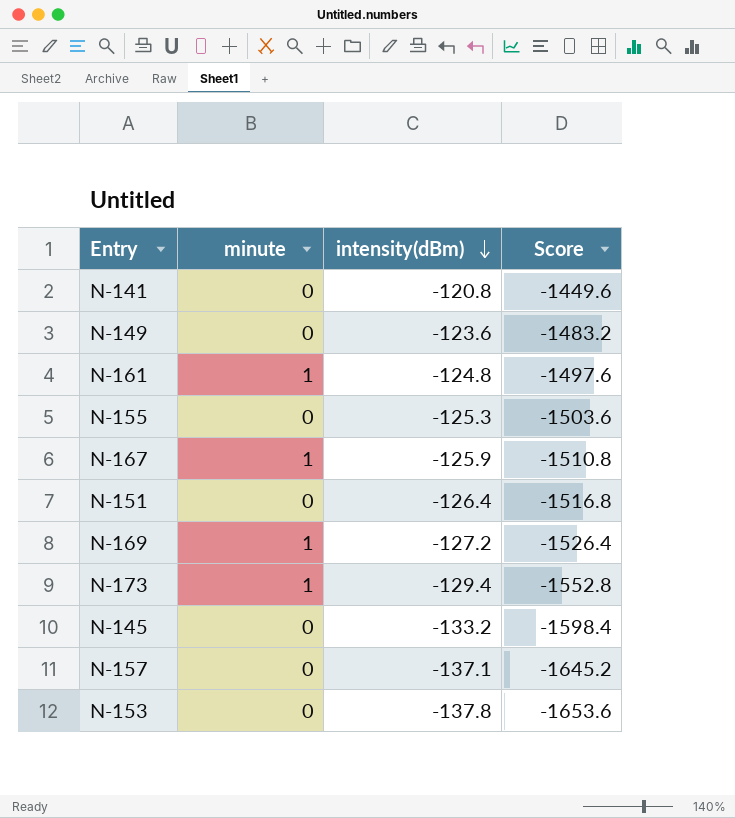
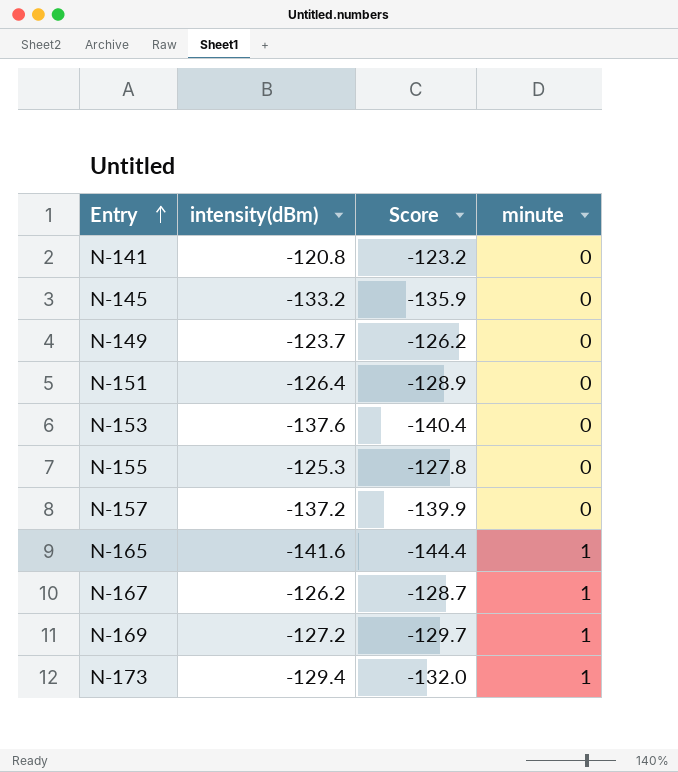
row order: intensity(dBm) descending -> Entry ascending
column Score | formula: [intensity(dBm)] * 12 -> [intensity(dBm)] * 1.02
column minute | position: 2 -> 4
row N-161: 1 | -124.8 | -1497.6 -> none
N-149 | intensity(dBm): -123.6 -> -123.7
N-153 | intensity(dBm): -137.8 -> -137.6
N-157 | intensity(dBm): -137.1 -> -137.2
row N-165: none -> -141.6 | -144.4 | 1
N-167 | intensity(dBm): -125.9 -> -126.2

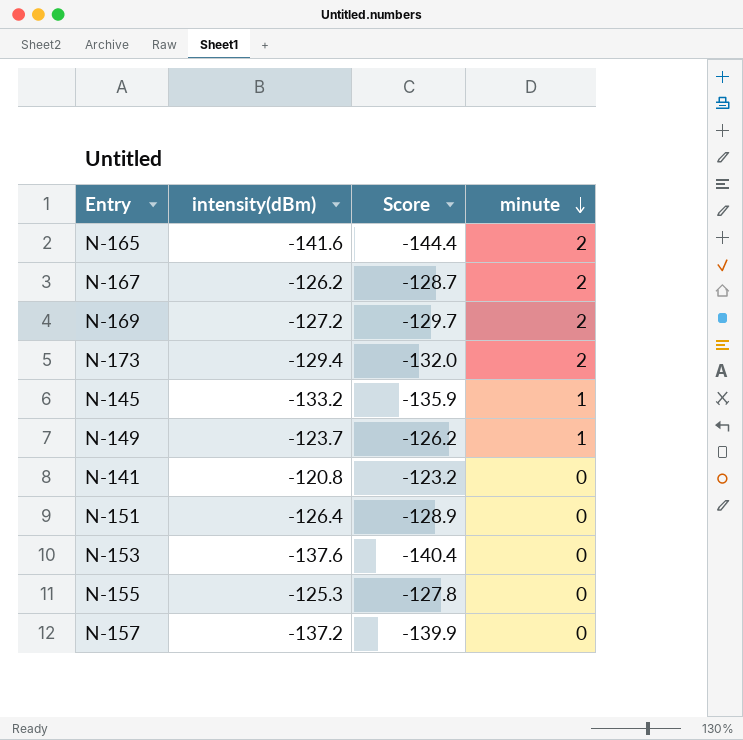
row order: Entry ascending -> minute descending
N-165 | minute: 1 -> 2
N-167 | minute: 1 -> 2
N-169 | minute: 1 -> 2
N-173 | minute: 1 -> 2
N-145 | minute: 0 -> 1
N-149 | minute: 0 -> 1

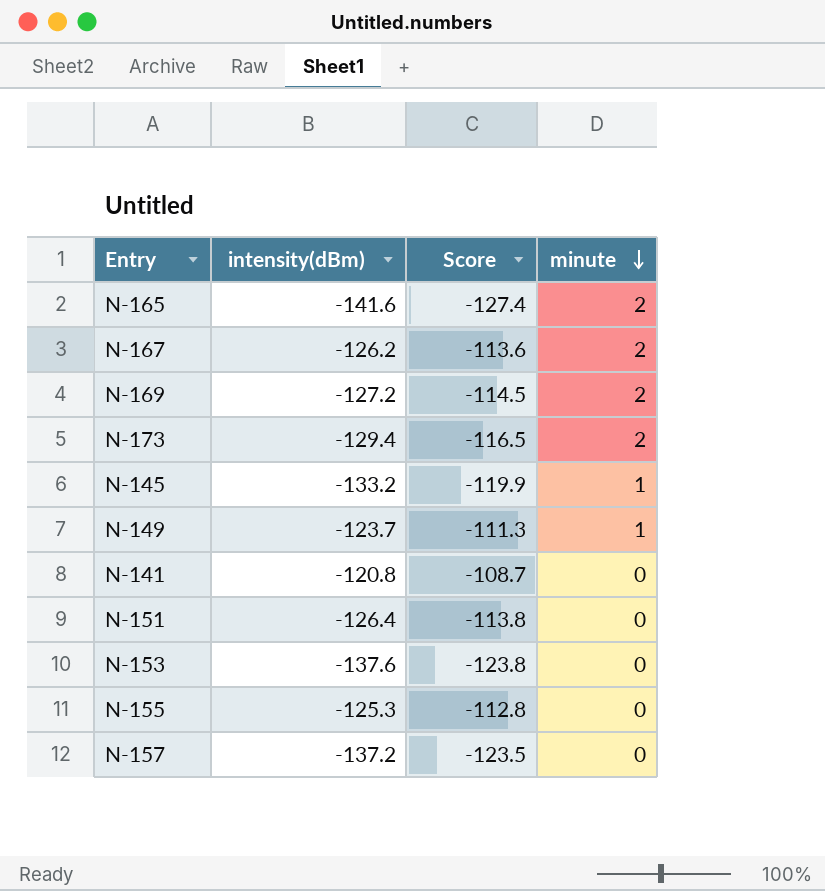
column Score | formula: [intensity(dBm)] * 1.02 -> [intensity(dBm)] * 0.9

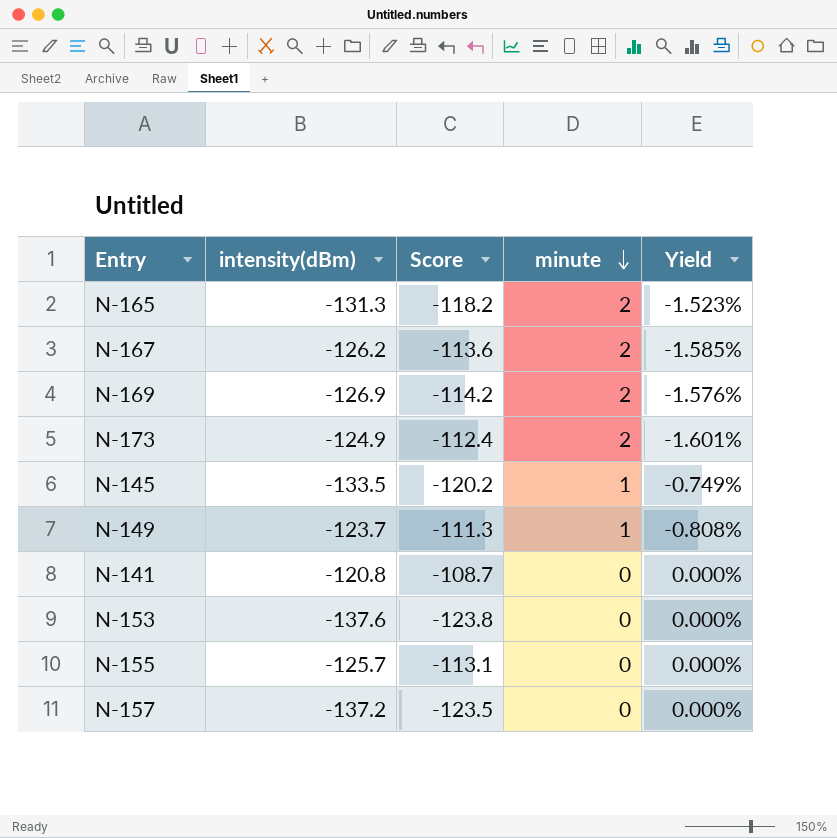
column Yield | formula: none -> [minute] / [intensity(dBm)]
row N-151: -126.4 | -113.8 | 0 -> none
N-165 | intensity(dBm): -141.6 -> -131.3
N-165 | Score: -127.4 -> -118.2
N-169 | intensity(dBm): -127.2 -> -126.9
N-169 | Score: -114.5 -> -114.2
N-173 | intensity(dBm): -129.4 -> -124.9
N-173 | Score: -116.5 -> -112.4
N-145 | intensity(dBm): -133.2 -> -133.5
N-145 | Score: -119.9 -> -120.2
N-155 | intensity(dBm): -125.3 -> -125.7
N-155 | Score: -112.8 -> -113.1

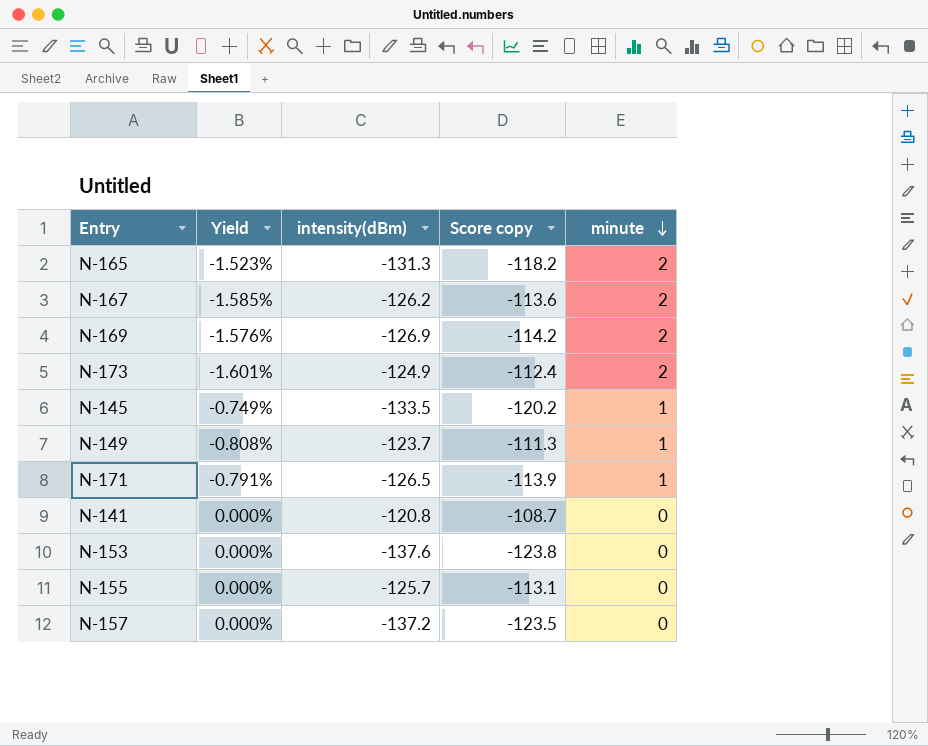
column Yield | position: 5 -> 2
column name: Score -> Score copy
row N-171: none -> -0.791% | -126.5 | -113.9 | 1

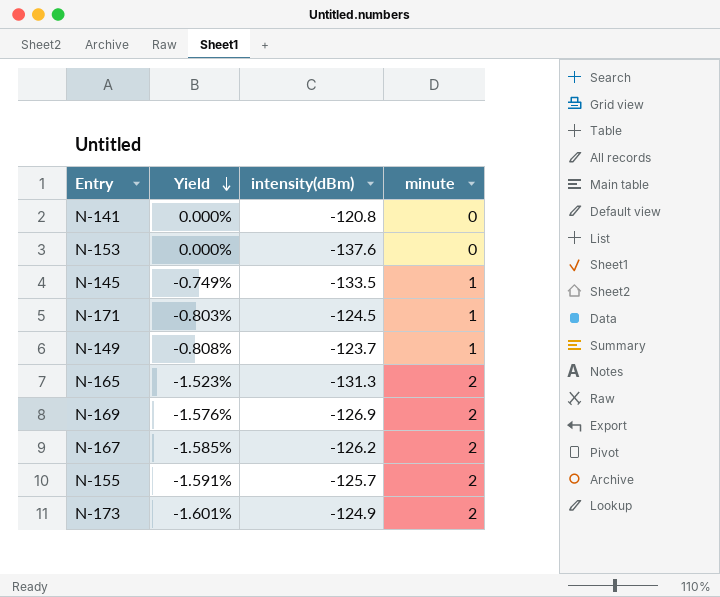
row order: minute descending -> Yield descending
column Score copy | formula: [intensity(dBm)] * 0.9 -> none
row N-157: 0.000% | -137.2 | -123.5 | 0 -> none
N-171 | Yield: -0.791% -> -0.803%
N-171 | intensity(dBm): -126.5 -> -124.5
N-155 | Yield: 0.000% -> -1.591%
N-155 | minute: 0 -> 2

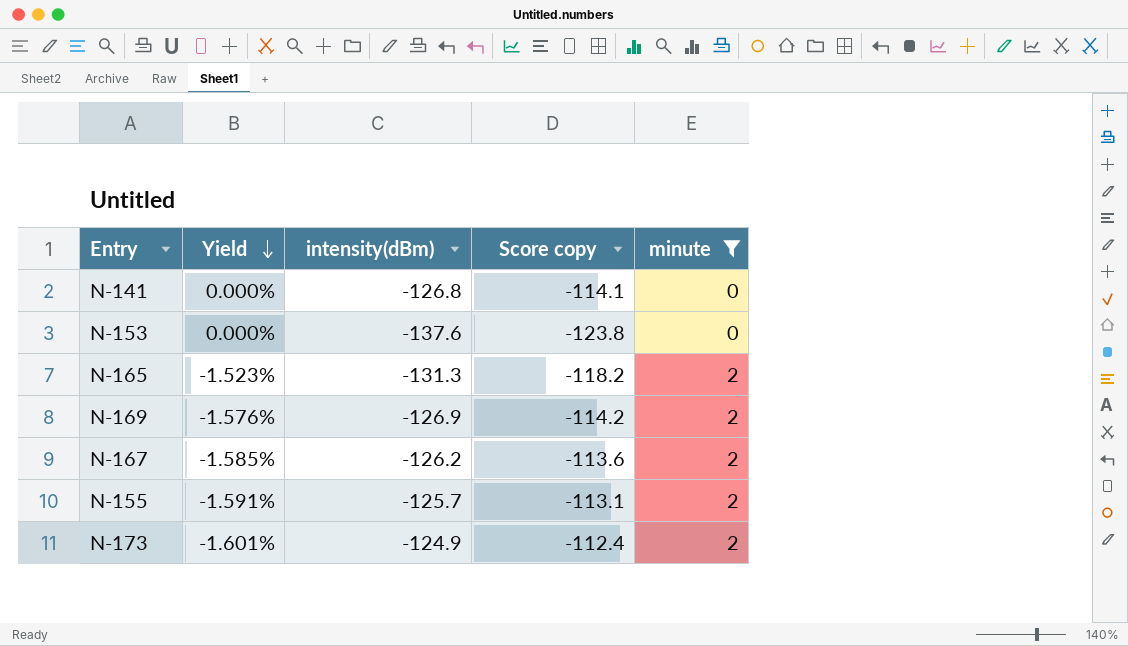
filter: none -> minute != 1
column Score copy | formula: none -> [intensity(dBm)] * 0.9
N-141 | intensity(dBm): -120.8 -> -126.8

